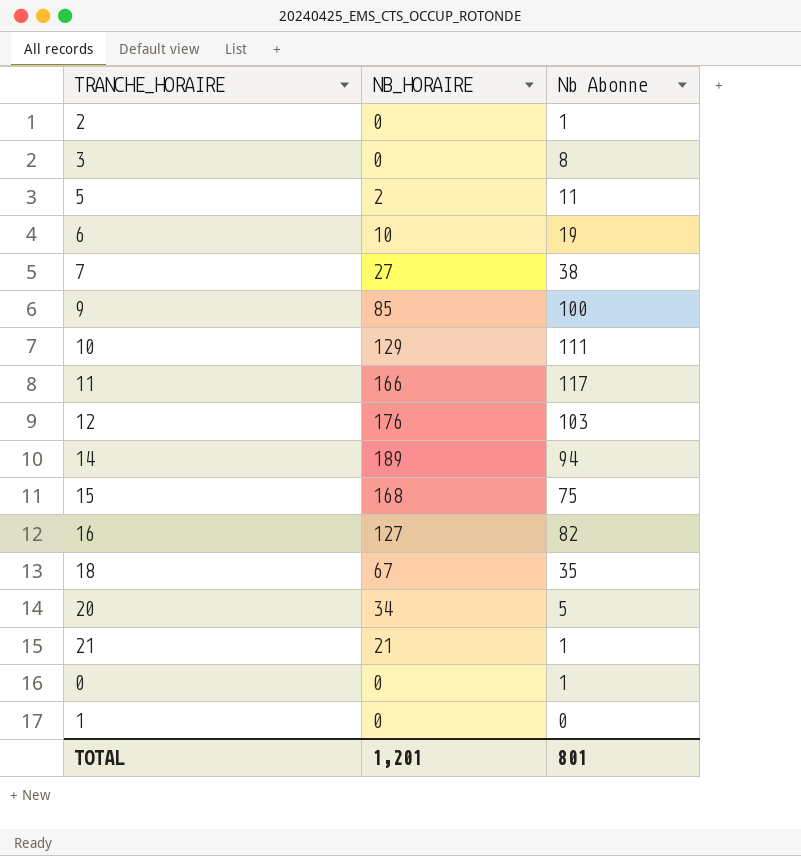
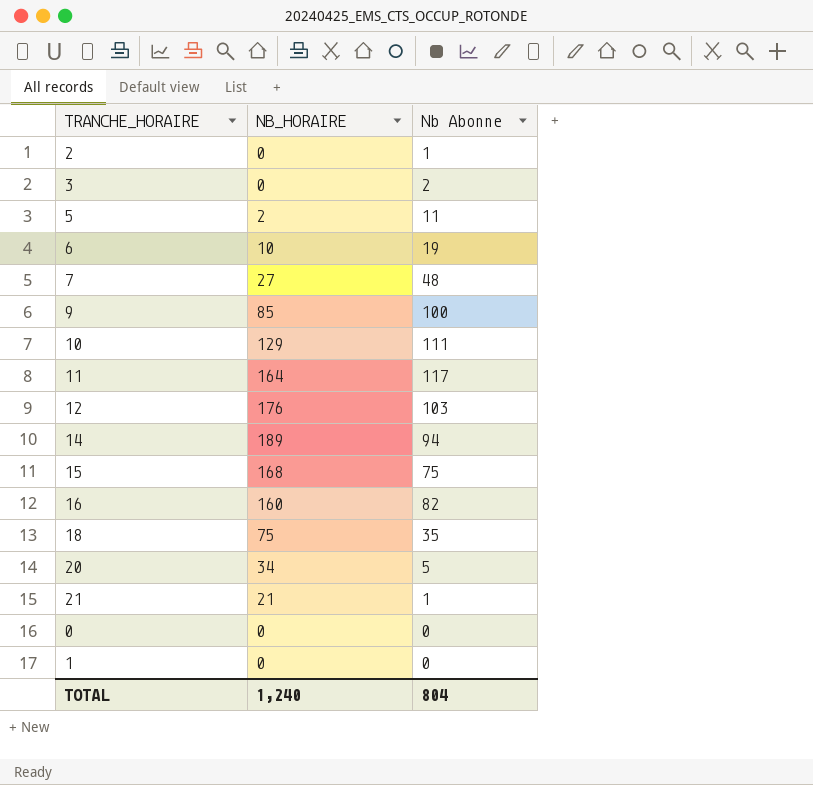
3 | Nb Abonne: 8 -> 2
7 | Nb Abonne: 38 -> 48
11 | NB_HORAIRE: 166 -> 164
16 | NB_HORAIRE: 127 -> 160
18 | NB_HORAIRE: 67 -> 75
0 | Nb Abonne: 1 -> 0
TOTAL | NB_HORAIRE: 1,201 -> 1,240
TOTAL | Nb Abonne: 801 -> 804

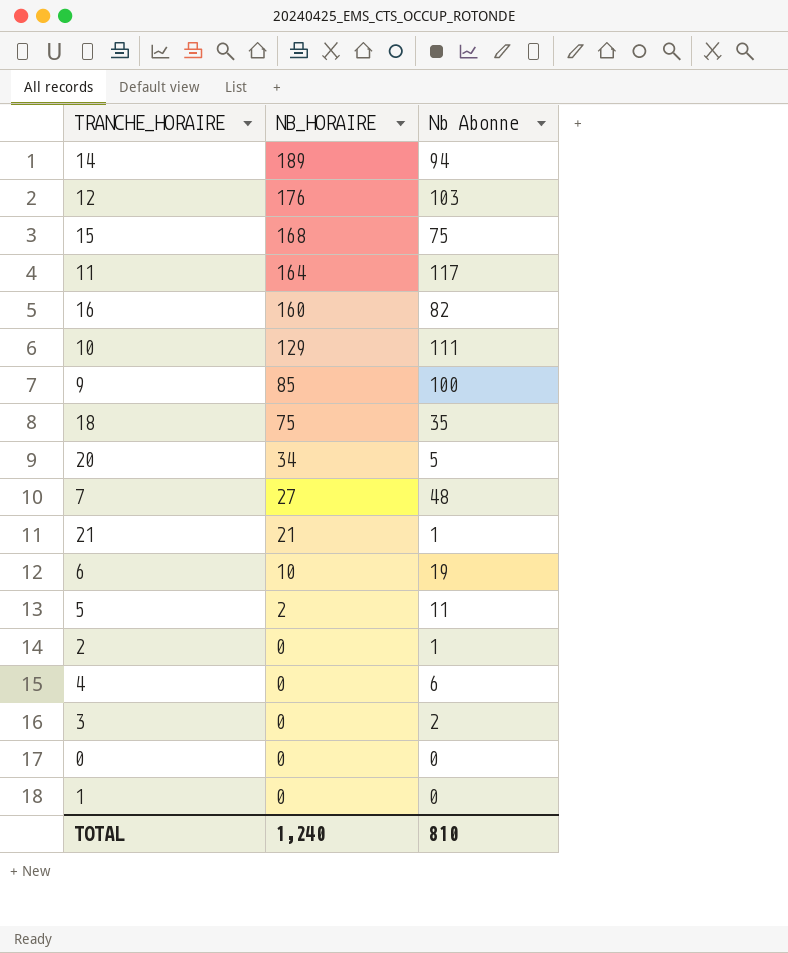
row order: none -> NB_HORAIRE descending
row 4: none -> 0 | 6
TOTAL | Nb Abonne: 804 -> 810

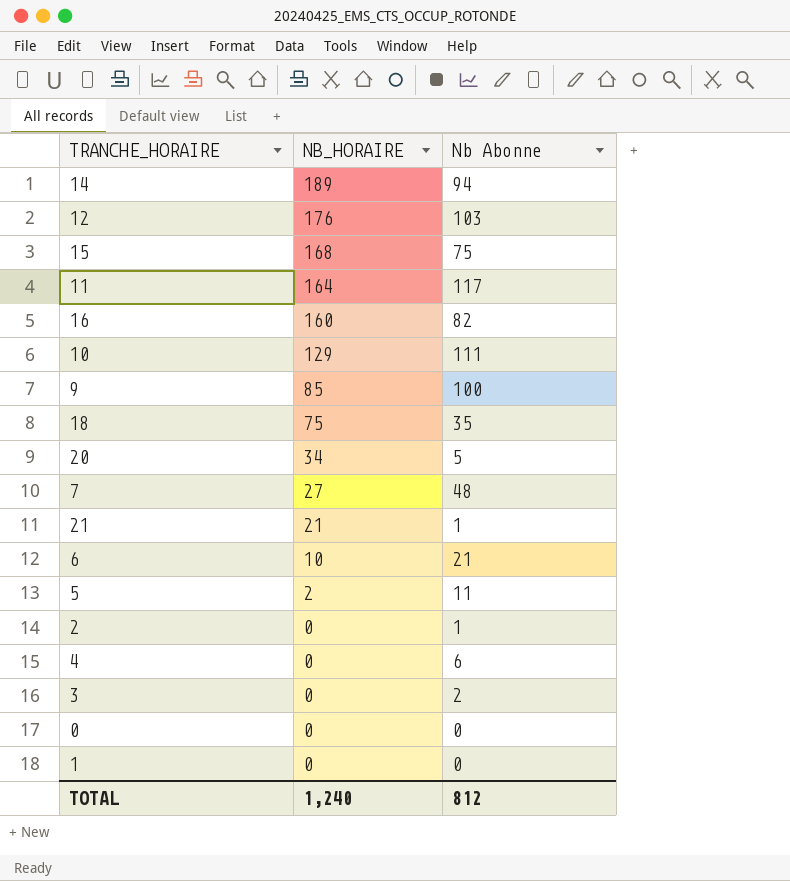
6 | Nb Abonne: 19 -> 21
TOTAL | Nb Abonne: 810 -> 812

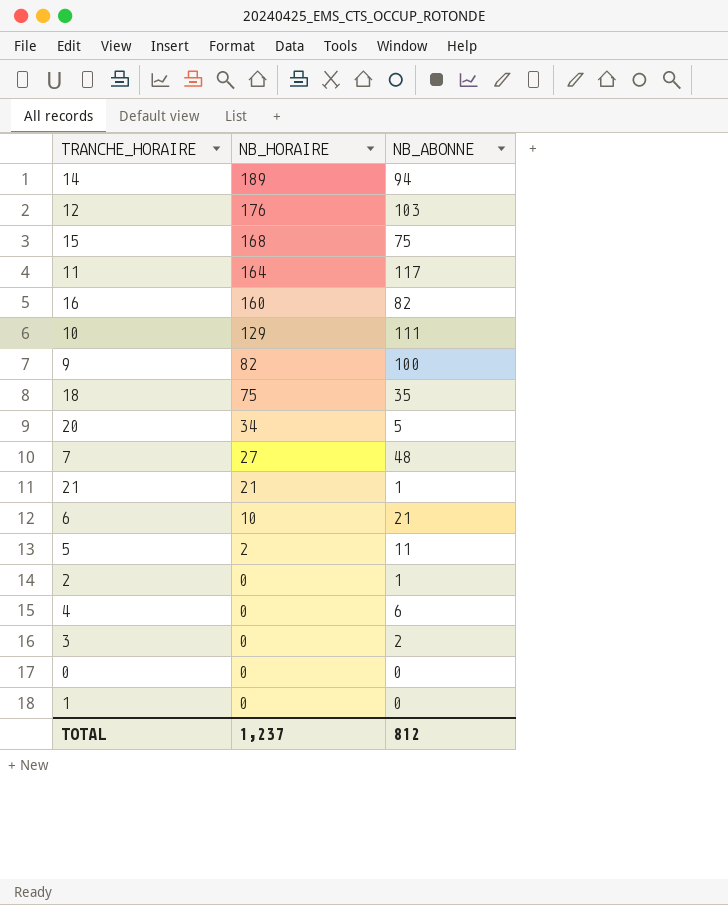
column name: Nb Abonne -> NB_ABONNE
9 | NB_HORAIRE: 85 -> 82
TOTAL | NB_HORAIRE: 1,240 -> 1,237

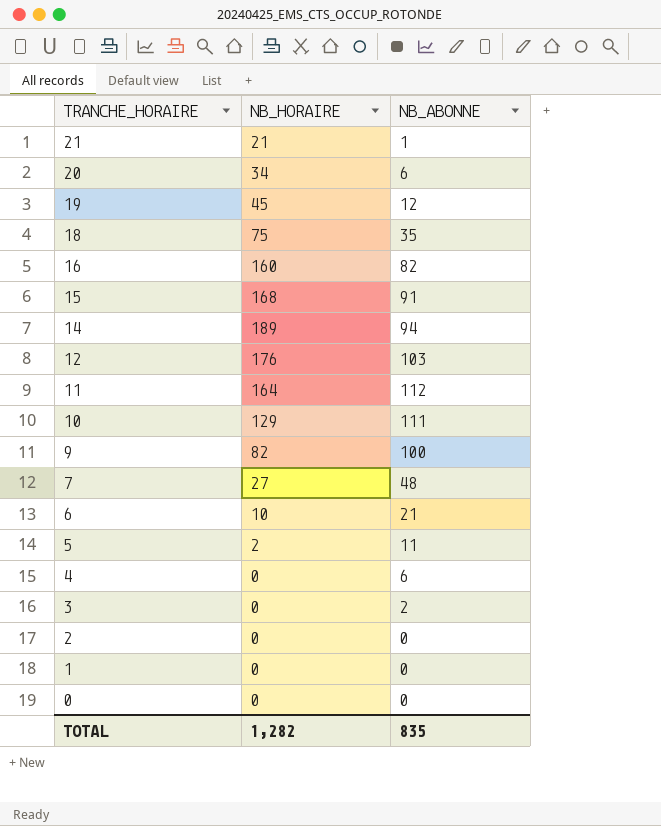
row order: NB_HORAIRE descending -> TRANCHE_HORAIRE descending
20 | NB_ABONNE: 5 -> 6
row 19: none -> 45 | 12
15 | NB_ABONNE: 75 -> 91
11 | NB_ABONNE: 117 -> 112
2 | NB_ABONNE: 1 -> 0
TOTAL | NB_HORAIRE: 1,237 -> 1,282
TOTAL | NB_ABONNE: 812 -> 835

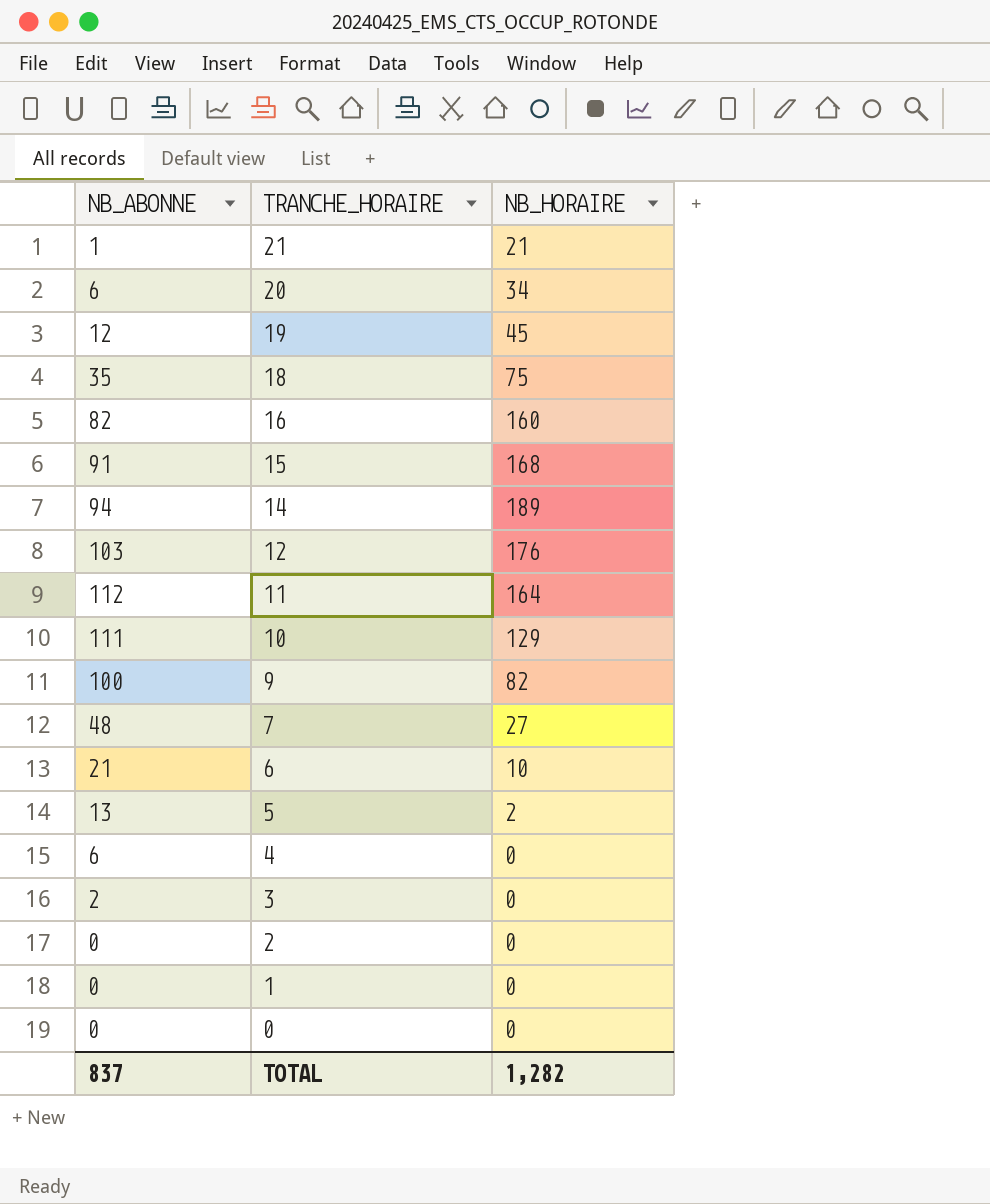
column NB_ABONNE | position: 3 -> 1
5 | NB_ABONNE: 11 -> 13
TOTAL | NB_ABONNE: 835 -> 837

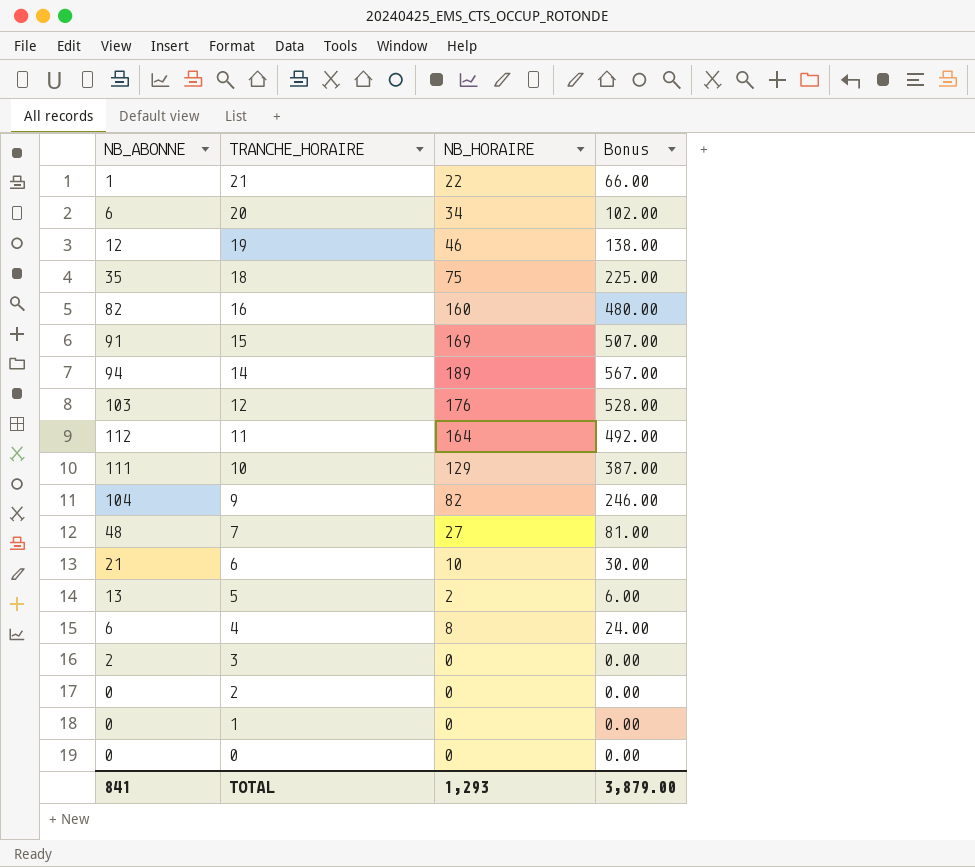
column Bonus | formula: none -> [NB_HORAIRE] * 3
21 | NB_HORAIRE: 21 -> 22
19 | NB_HORAIRE: 45 -> 46
15 | NB_HORAIRE: 168 -> 169
9 | NB_ABONNE: 100 -> 104
4 | NB_HORAIRE: 0 -> 8
TOTAL | NB_ABONNE: 837 -> 841
TOTAL | NB_HORAIRE: 1,282 -> 1,293

